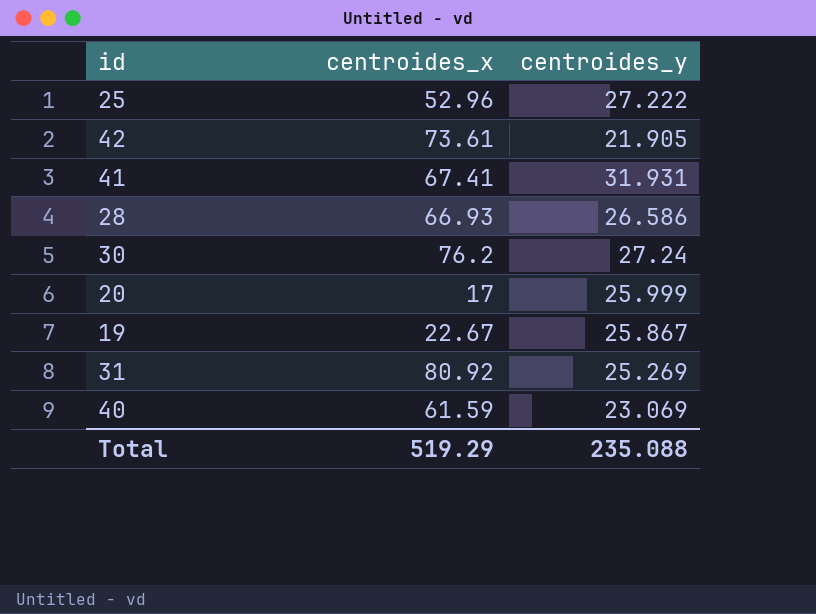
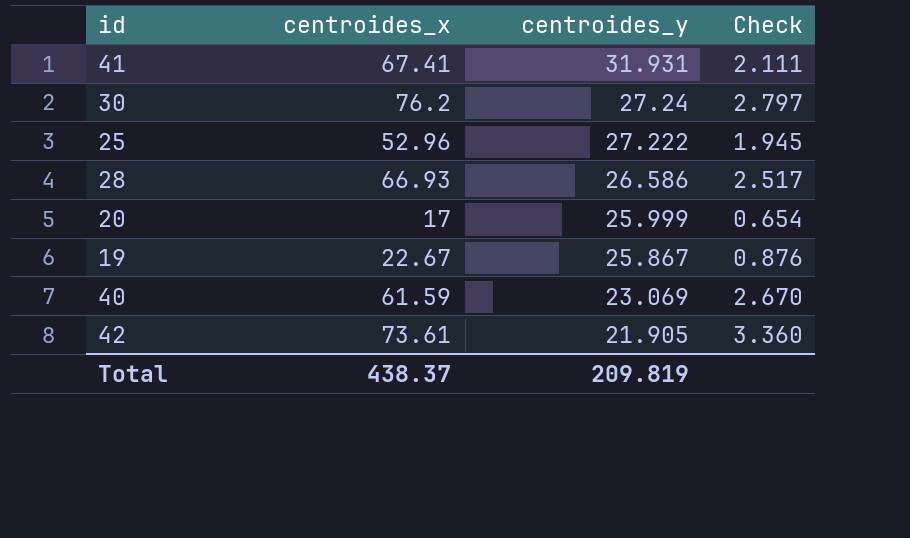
row order: none -> centroides_y descending
column Check | formula: none -> [centroides_x] / [centroides_y]
row 31: 80.92 | 25.269 -> none
Total | centroides_x: 519.29 -> 438.37
Total | centroides_y: 235.088 -> 209.819

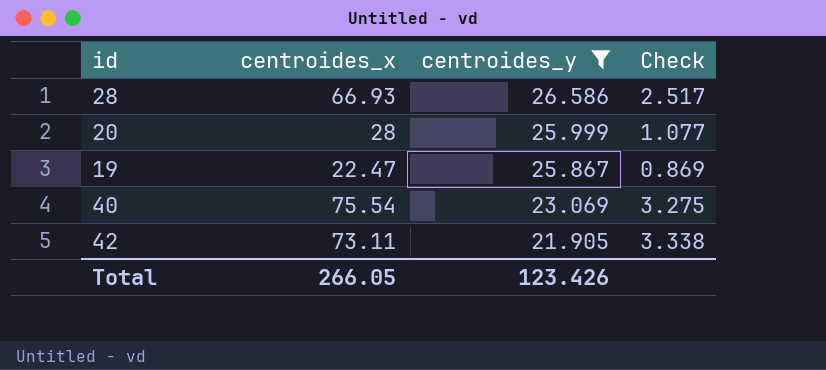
filter: none -> centroides_y <= 26.586
20 | centroides_x: 17 -> 28
20 | Check: 0.654 -> 1.077
19 | centroides_x: 22.67 -> 22.47
19 | Check: 0.876 -> 0.869
40 | centroides_x: 61.59 -> 75.54
40 | Check: 2.670 -> 3.275
42 | centroides_x: 73.61 -> 73.11
42 | Check: 3.360 -> 3.338
Total | centroides_x: 438.37 -> 266.05
Total | centroides_y: 209.819 -> 123.426

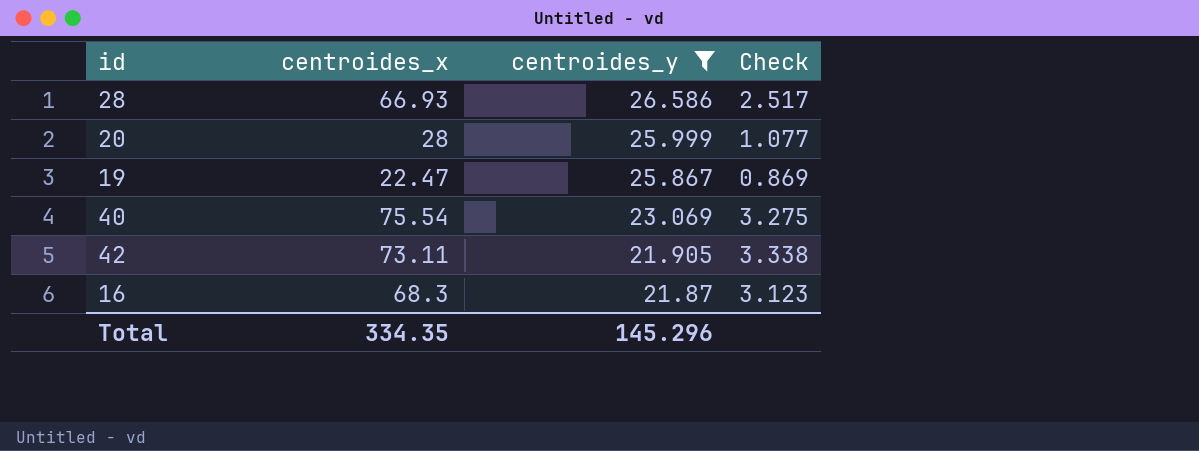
row 16: none -> 68.3 | 21.87 | 3.123
Total | centroides_x: 266.05 -> 334.35
Total | centroides_y: 123.426 -> 145.296

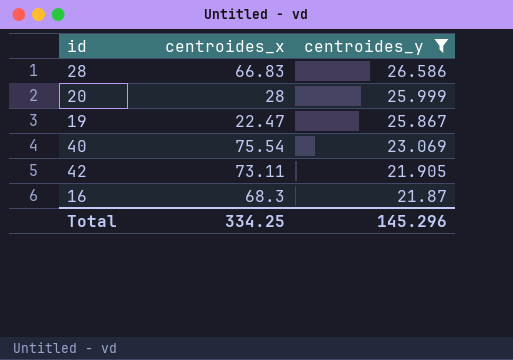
column Check | formula: [centroides_x] / [centroides_y] -> none
28 | centroides_x: 66.93 -> 66.83
Total | centroides_x: 334.35 -> 334.25

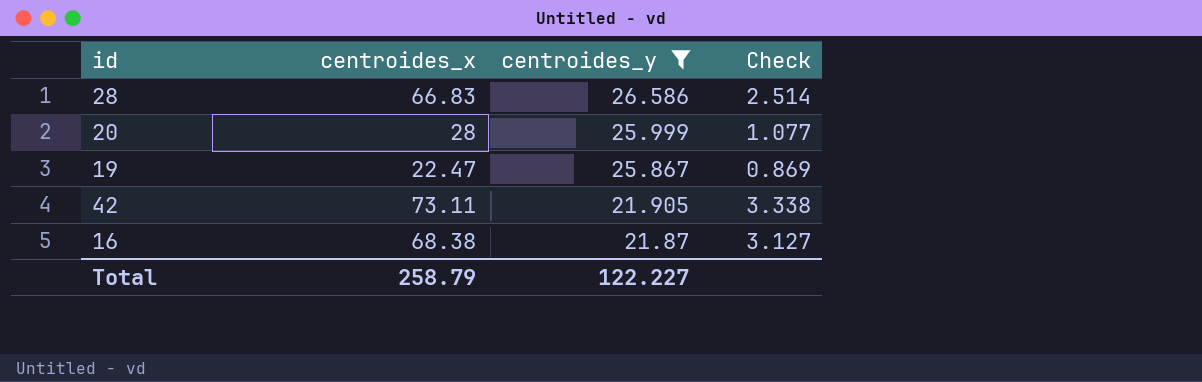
column Check | formula: none -> [centroides_x] / [centroides_y]
row 40: 75.54 | 23.069 -> none
16 | centroides_x: 68.3 -> 68.38
Total | centroides_x: 334.25 -> 258.79
Total | centroides_y: 145.296 -> 122.227

